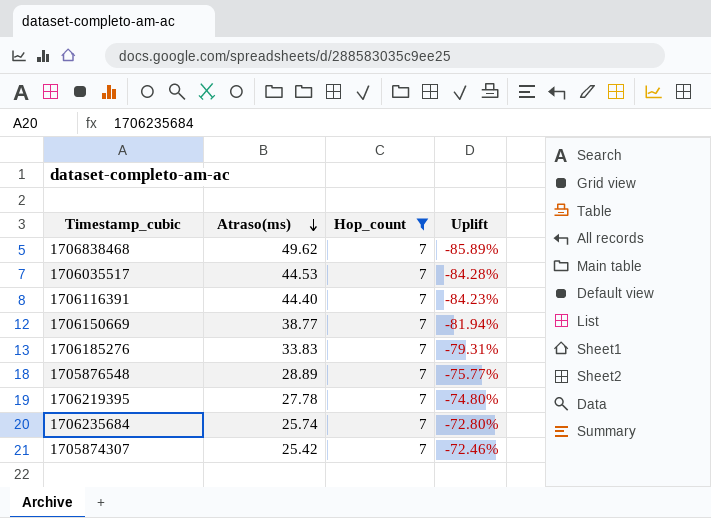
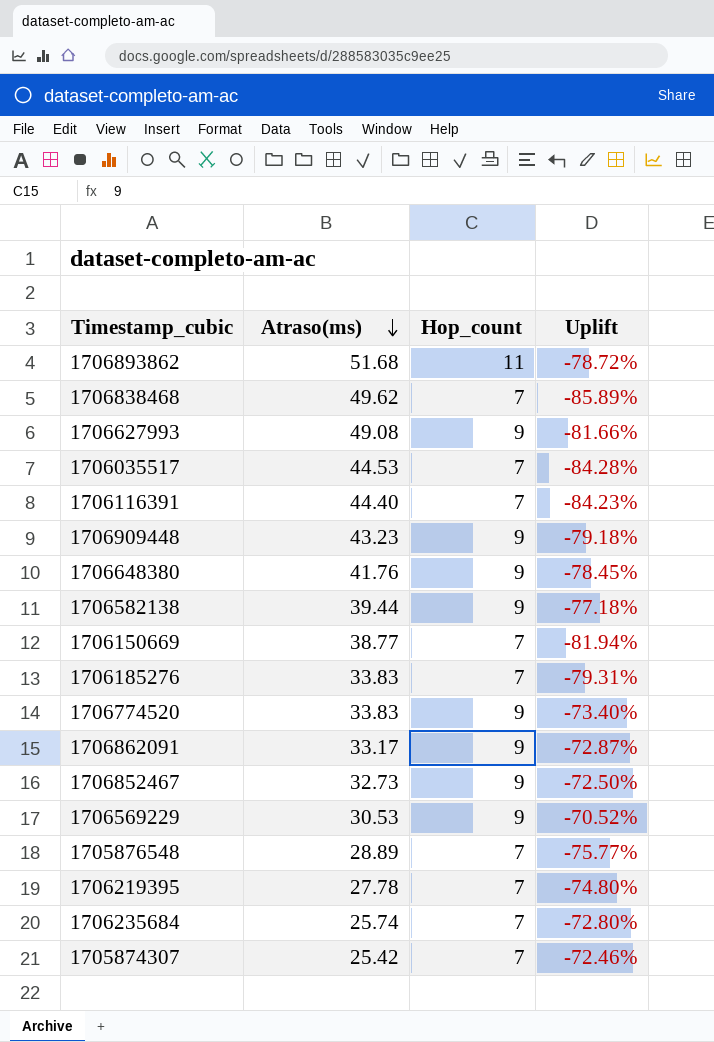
filter: Hop_count = 7 -> none

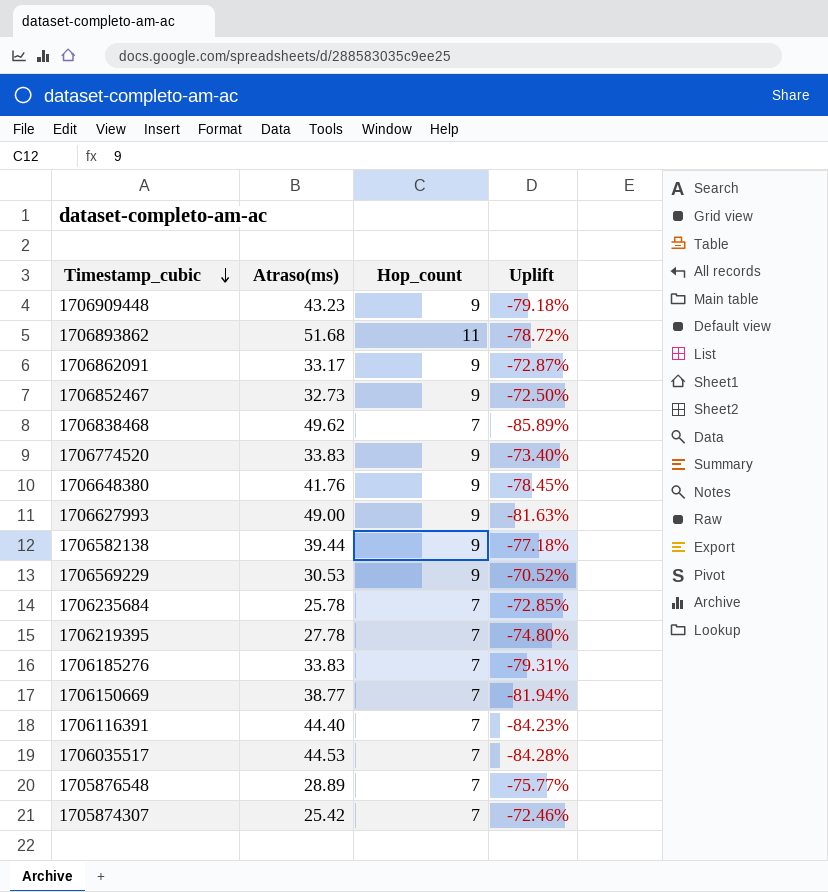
row order: Atraso(ms) descending -> Timestamp_cubic descending
1706627993 | Atraso(ms): 49.08 -> 49.00
1706627993 | Uplift: -81.66% -> -81.63%
1706235684 | Atraso(ms): 25.74 -> 25.78
1706235684 | Uplift: -72.80% -> -72.85%

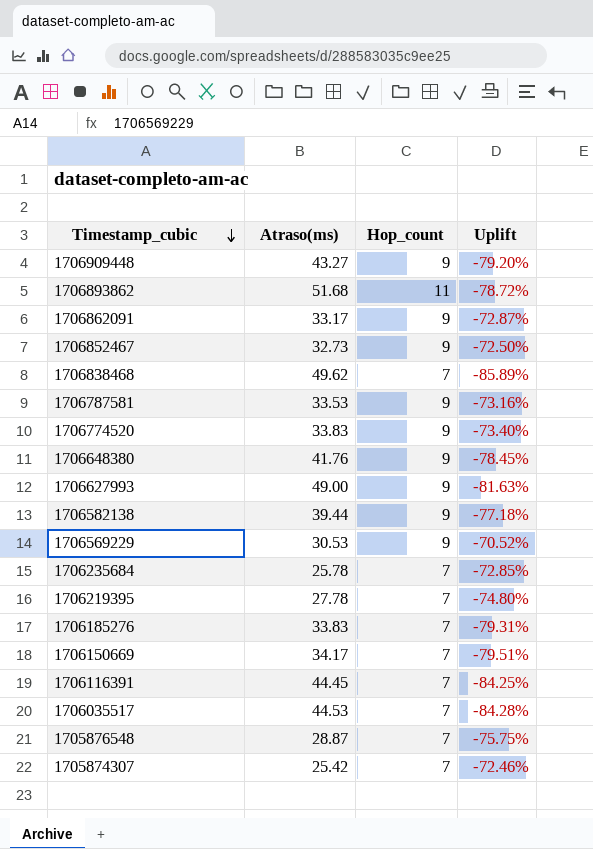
1706909448 | Atraso(ms): 43.23 -> 43.27
1706909448 | Uplift: -79.18% -> -79.20%
row 1706787581: none -> 33.53 | 9 | -73.16%
1706150669 | Atraso(ms): 38.77 -> 34.17
1706150669 | Uplift: -81.94% -> -79.51%
1706116391 | Atraso(ms): 44.40 -> 44.45
1706116391 | Uplift: -84.23% -> -84.25%
1705876548 | Atraso(ms): 28.89 -> 28.87
1705876548 | Uplift: -75.77% -> -75.75%

